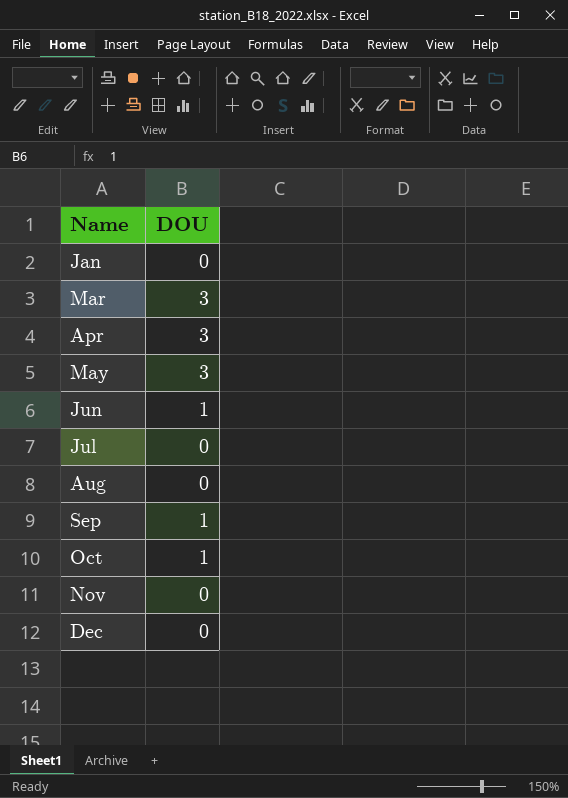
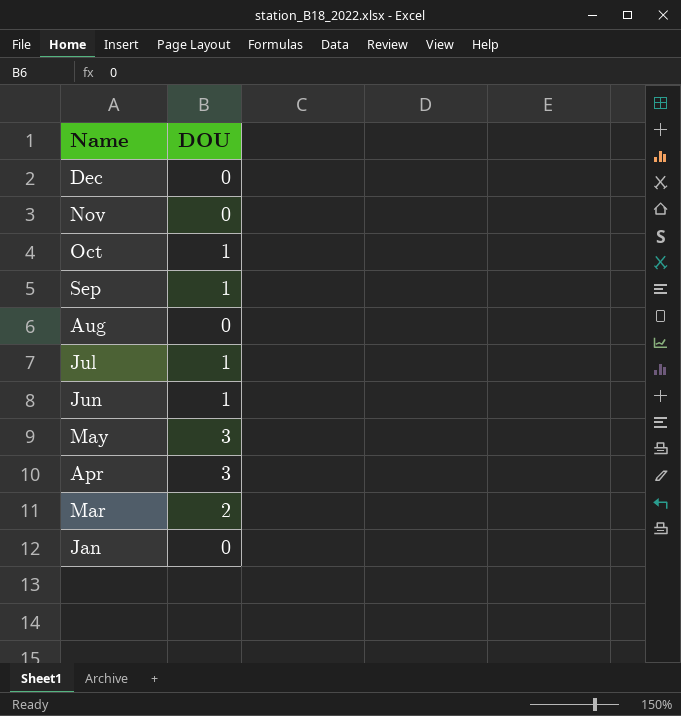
row order: Name ascending -> Name descending
Jul | DOU: 0 -> 1
Mar | DOU: 3 -> 2

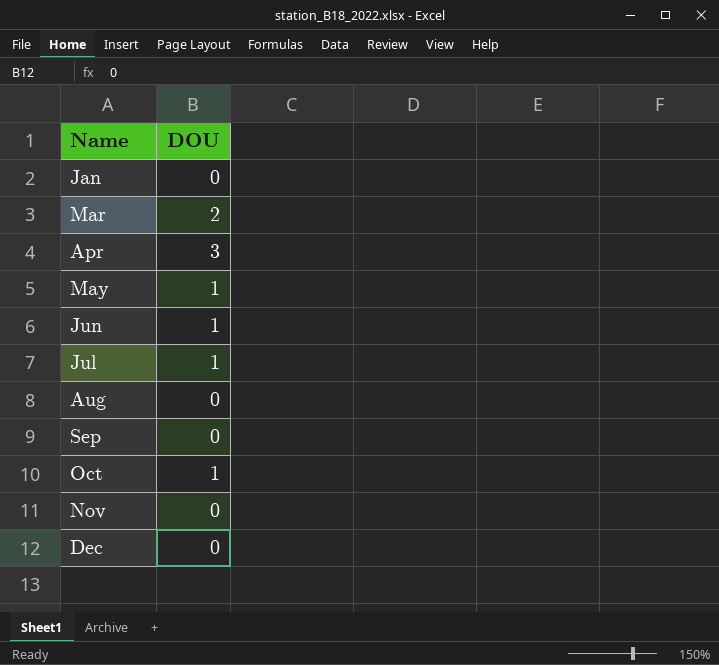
row order: Name descending -> Name ascending
May | DOU: 3 -> 1
Sep | DOU: 1 -> 0

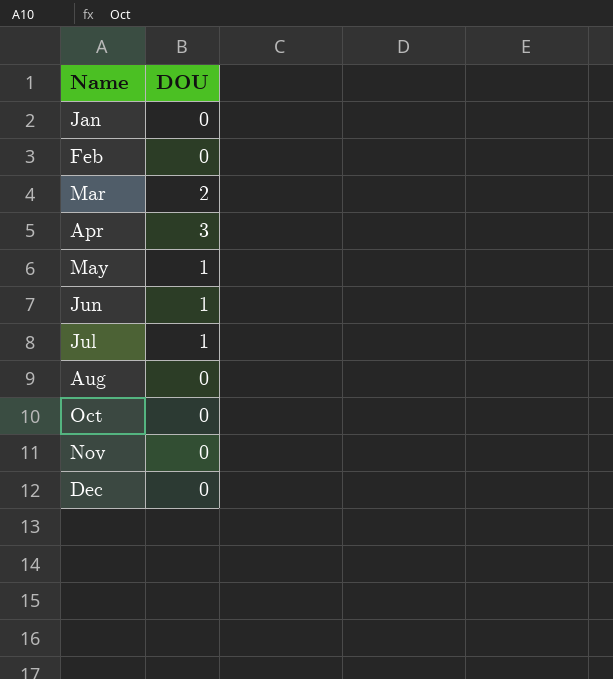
row Sep: 0 -> none
row Feb: none -> 0
Oct | DOU: 1 -> 0

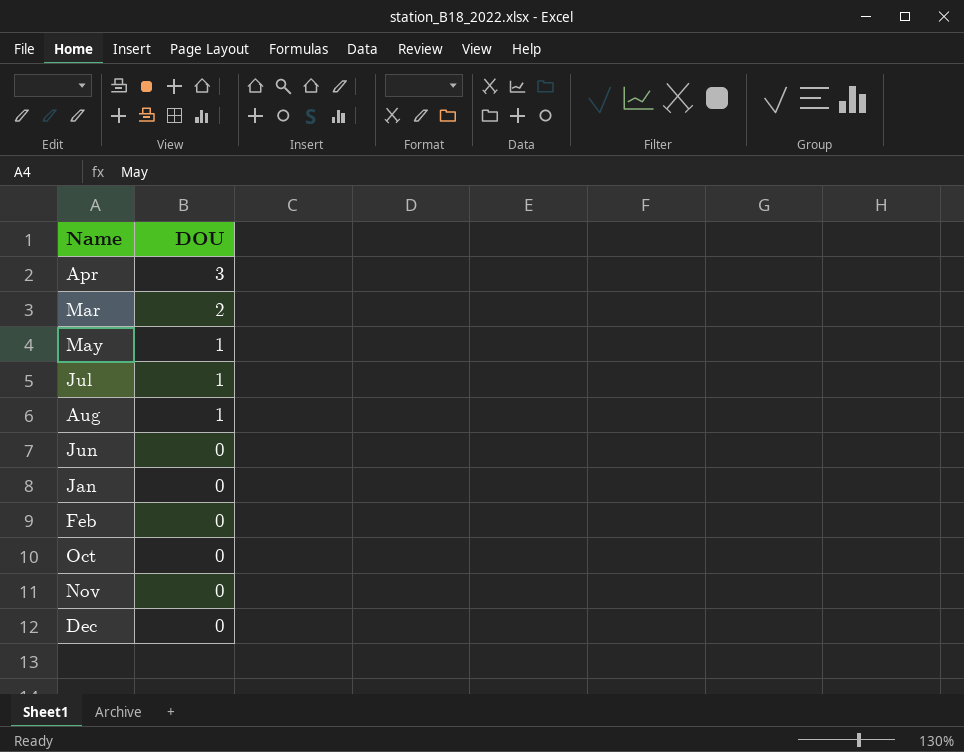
row order: Name ascending -> DOU descending
Aug | DOU: 0 -> 1
Jun | DOU: 1 -> 0

